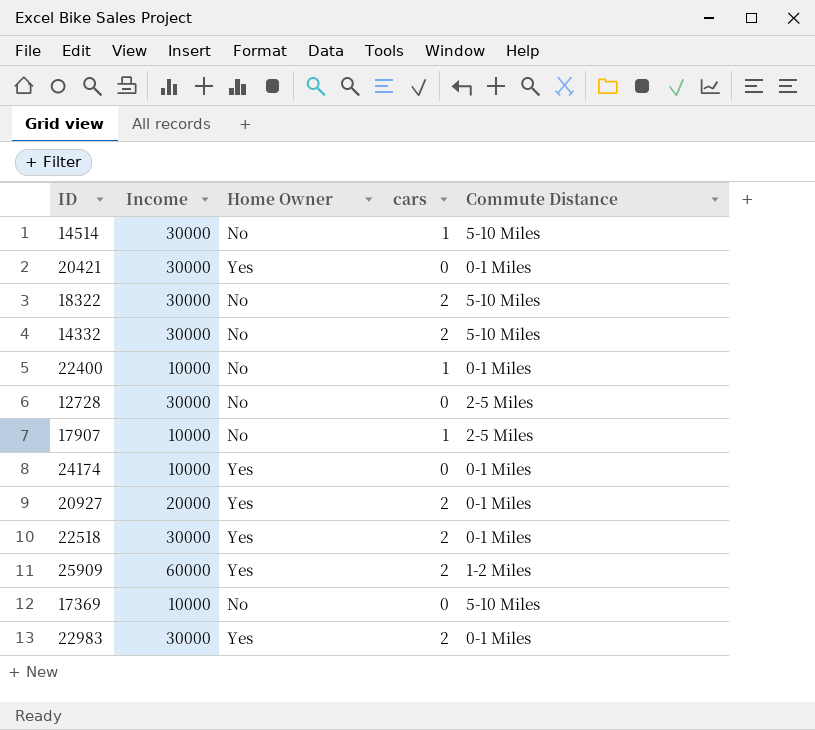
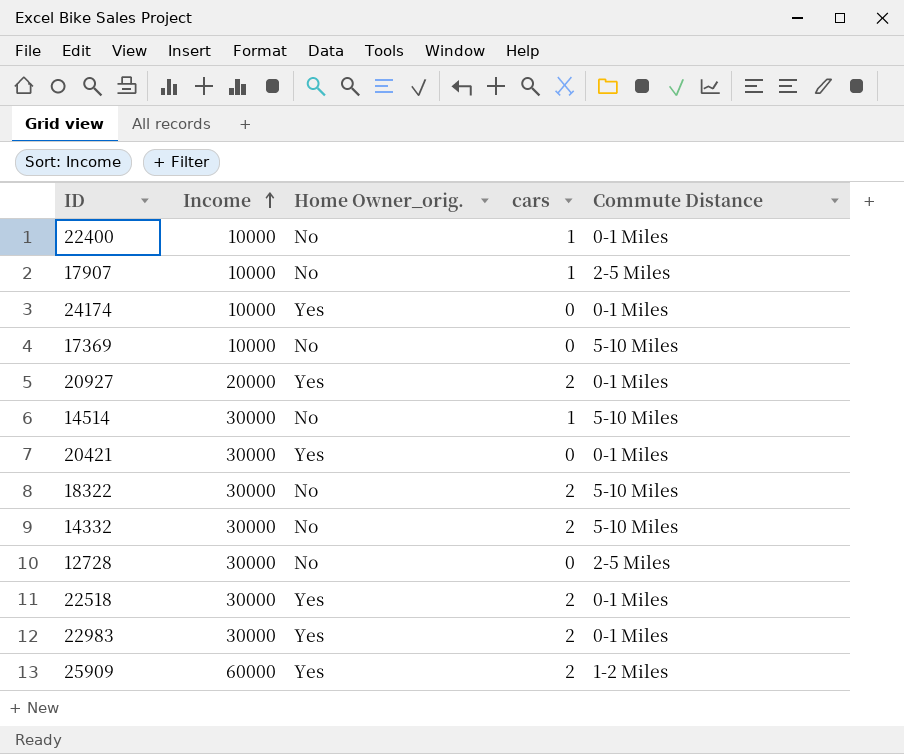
row order: none -> Income ascending
column name: Home Owner -> Home Owner_orig.

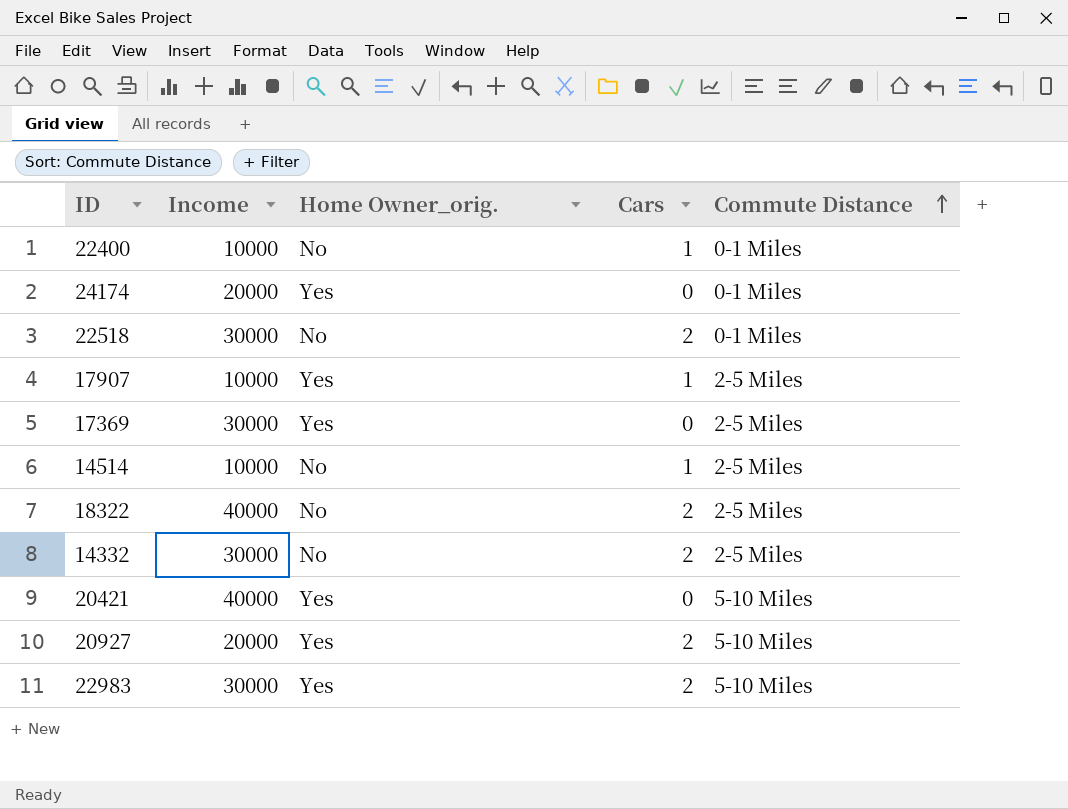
row order: Income ascending -> Commute Distance ascending
column name: cars -> Cars
row 12728: 30000 | No | 0 | 2-5 Miles -> none
row 25909: 60000 | Yes | 2 | 1-2 Miles -> none
24174 | Income: 10000 -> 20000
22518 | Home Owner_orig.: Yes -> No
17907 | Home Owner_orig.: No -> Yes
17369 | Income: 10000 -> 30000
17369 | Home Owner_orig.: No -> Yes
17369 | Commute Distance: 5-10 Miles -> 2-5 Miles
14514 | Income: 30000 -> 10000
14514 | Commute Distance: 5-10 Miles -> 2-5 Miles
18322 | Income: 30000 -> 40000
18322 | Commute Distance: 5-10 Miles -> 2-5 Miles
14332 | Commute Distance: 5-10 Miles -> 2-5 Miles
20421 | Income: 30000 -> 40000
20421 | Commute Distance: 0-1 Miles -> 5-10 Miles
20927 | Commute Distance: 0-1 Miles -> 5-10 Miles
22983 | Commute Distance: 0-1 Miles -> 5-10 Miles

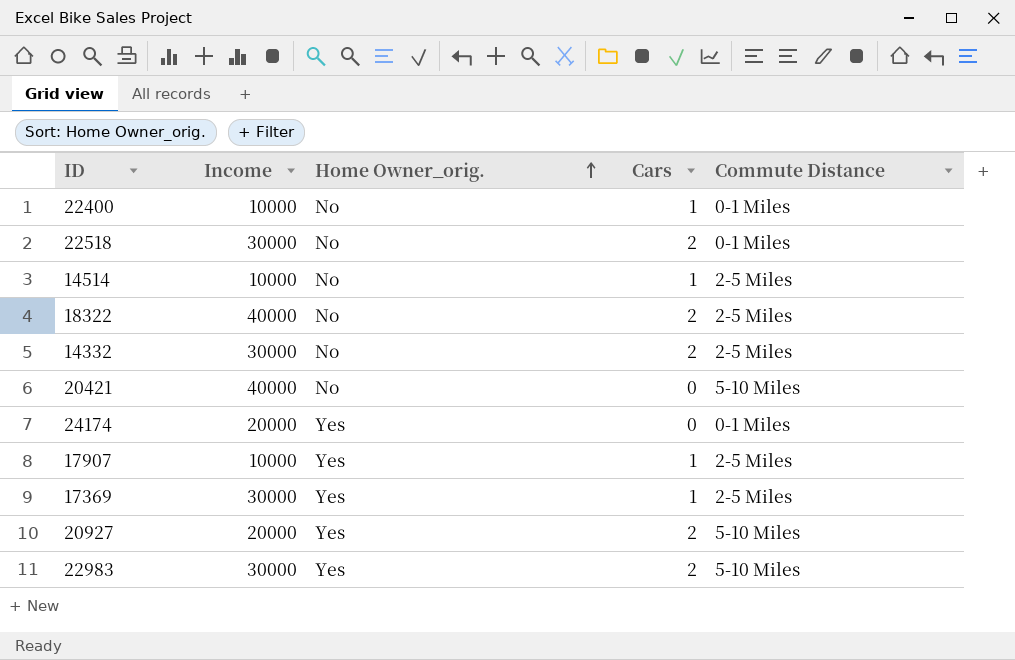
row order: Commute Distance ascending -> Home Owner_orig. ascending
20421 | Home Owner_orig.: Yes -> No
17369 | Cars: 0 -> 1

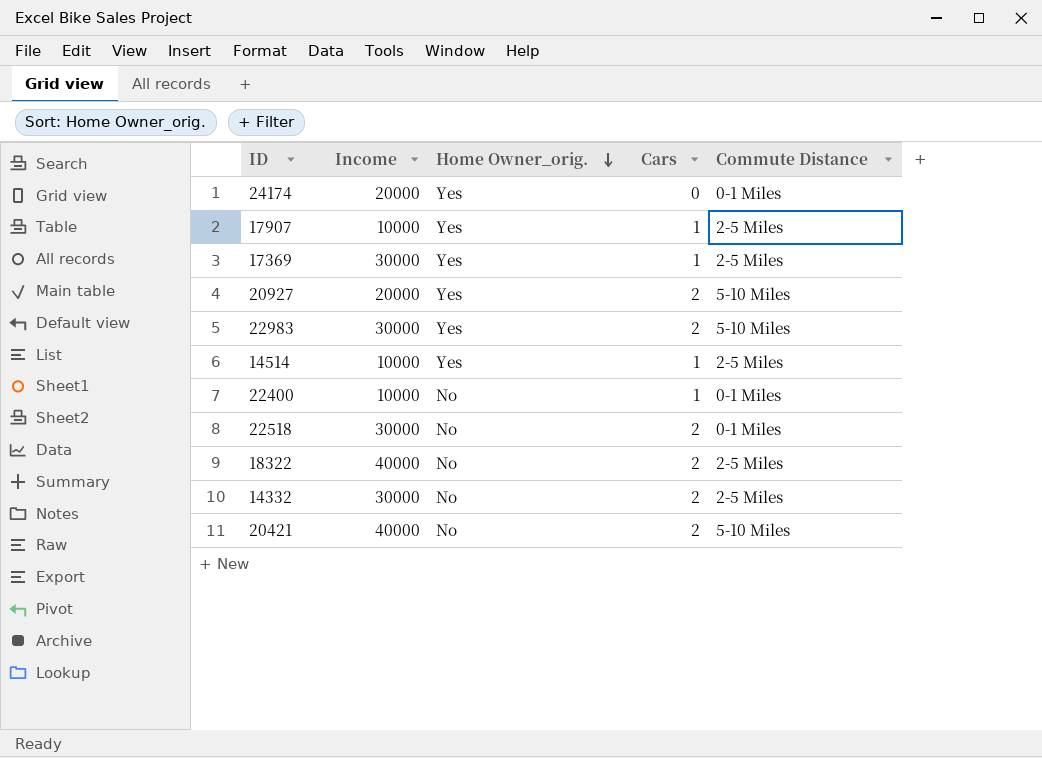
row order: Home Owner_orig. ascending -> Home Owner_orig. descending
14514 | Home Owner_orig.: No -> Yes
20421 | Cars: 0 -> 2

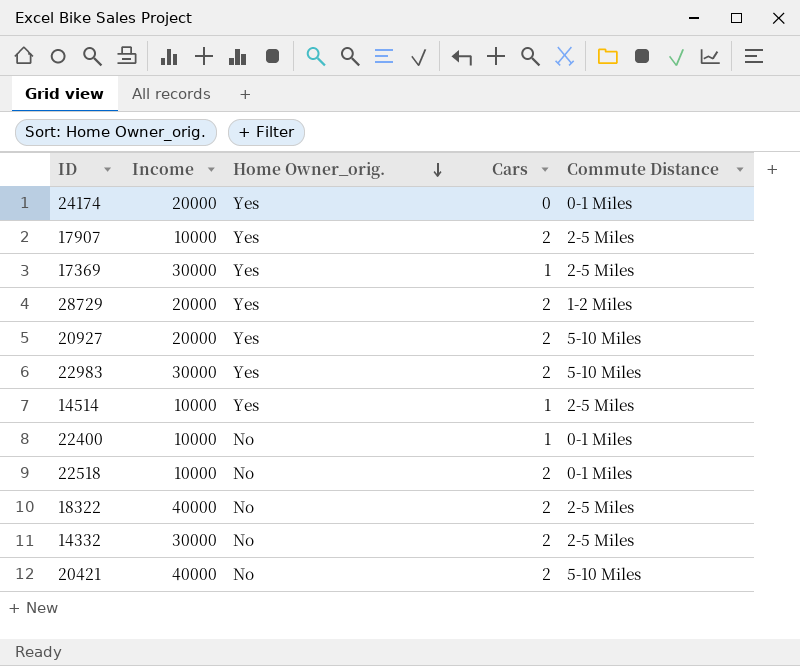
17907 | Cars: 1 -> 2
row 28729: none -> 20000 | Yes | 2 | 1-2 Miles
22518 | Income: 30000 -> 10000

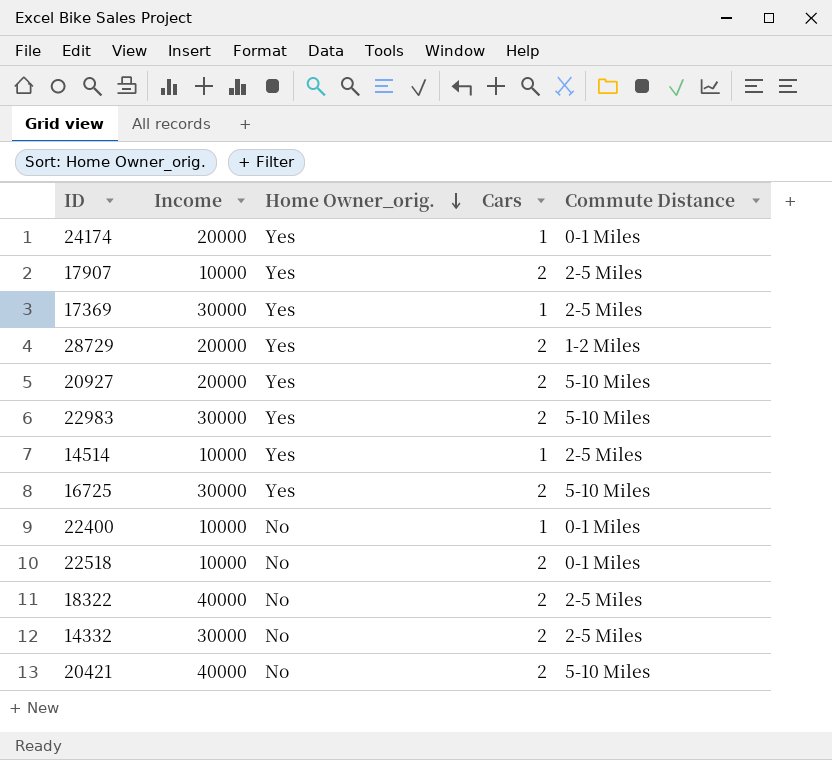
24174 | Cars: 0 -> 1
row 16725: none -> 30000 | Yes | 2 | 5-10 Miles

